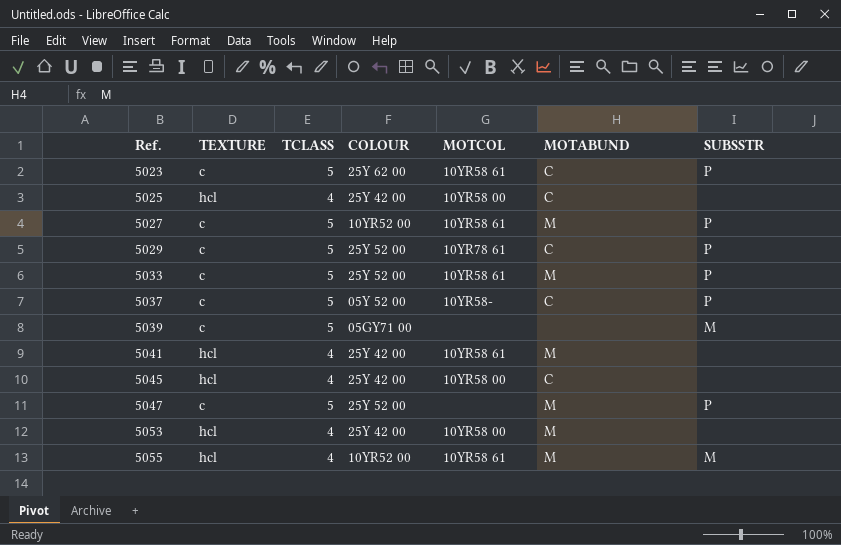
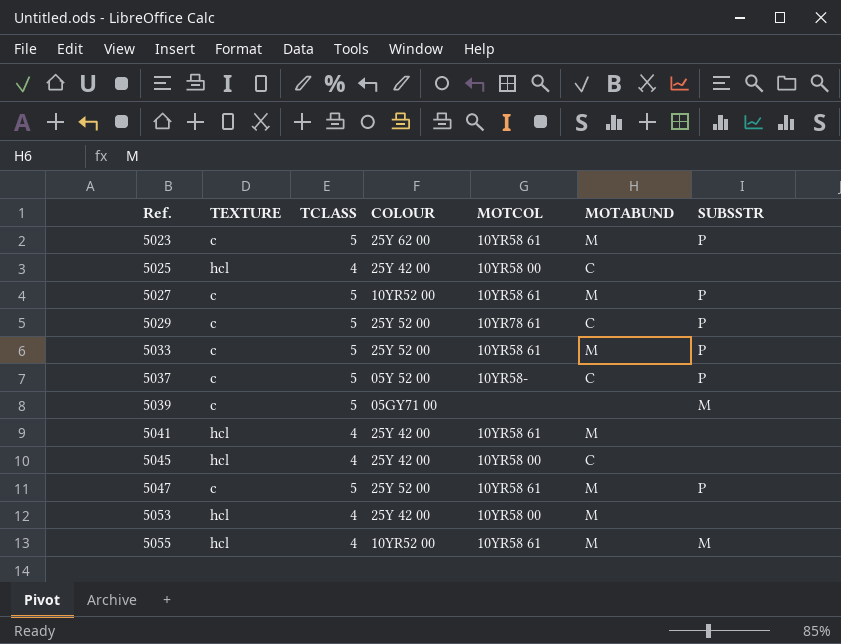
5023 | MOTABUND: C -> M
5047 | MOTCOL: none -> 10YR58 61

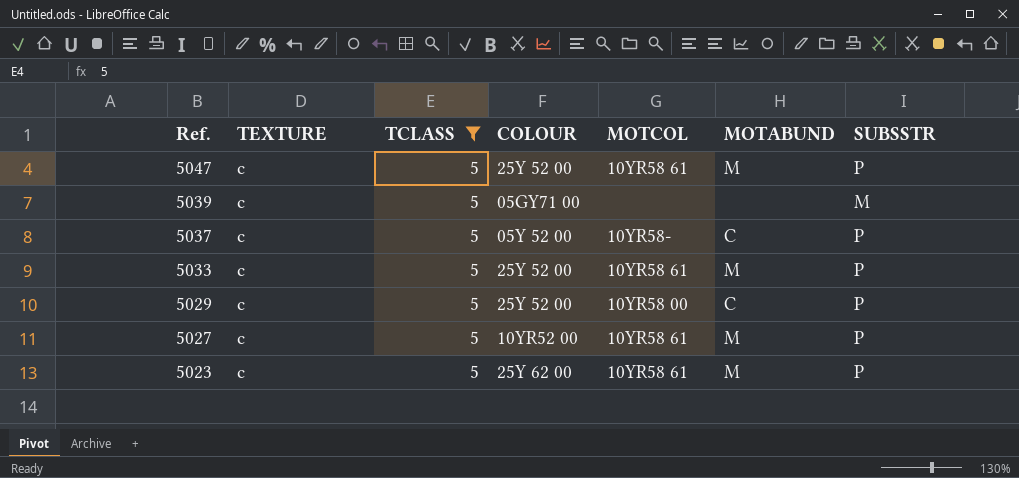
filter: none -> TCLASS = 5
row order: Ref. ascending -> Ref. descending
5029 | MOTCOL: 10YR78 61 -> 10YR58 00

